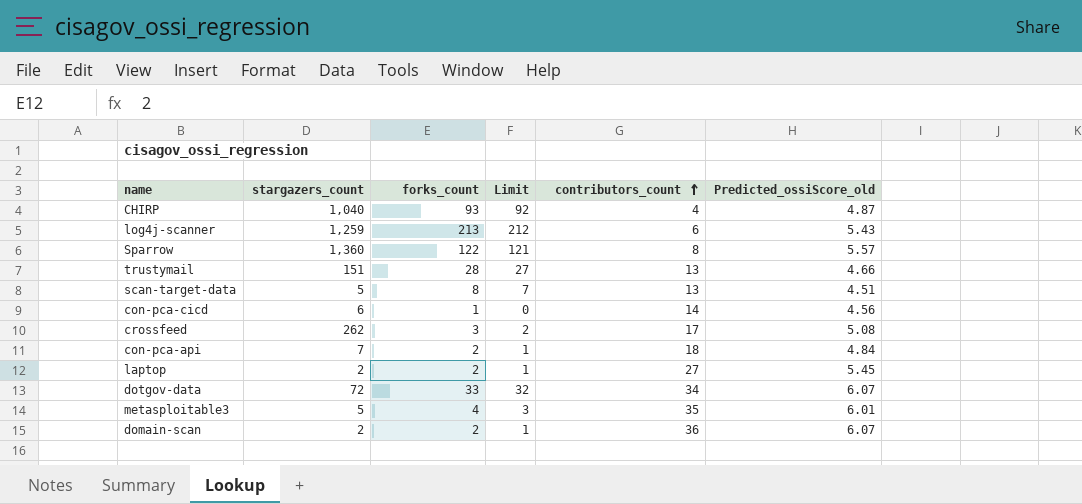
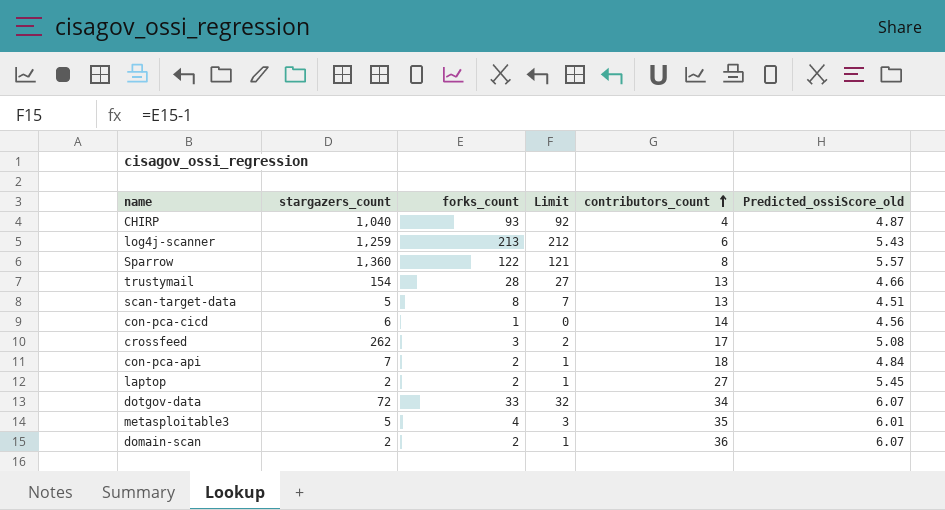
trustymail | stargazers_count: 151 -> 154

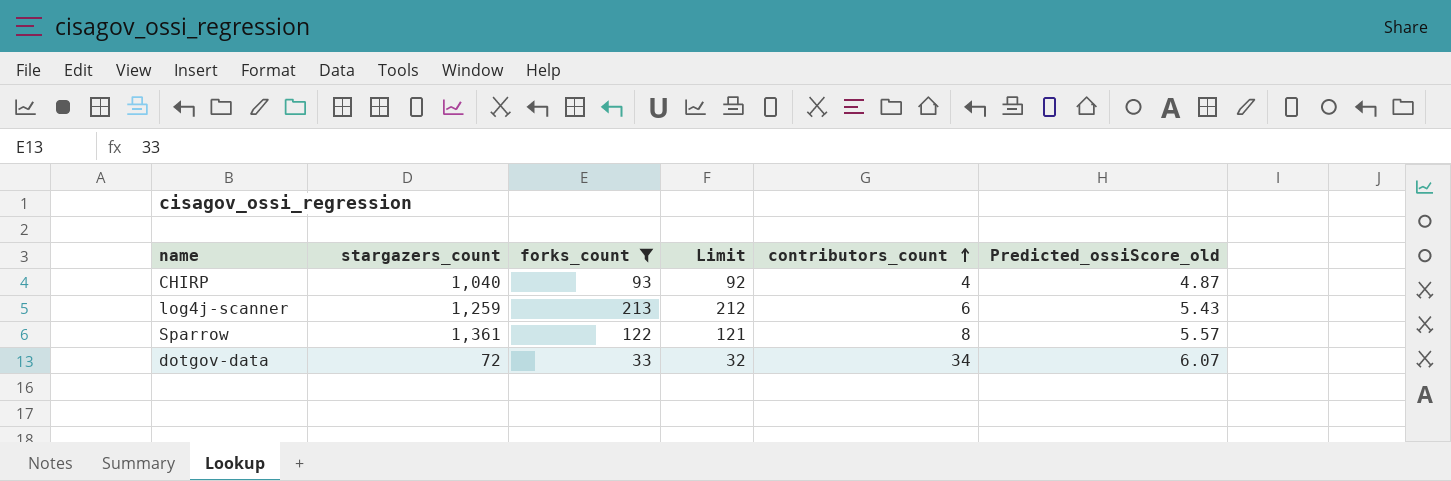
filter: none -> forks_count >= 33
Sparrow | stargazers_count: 1,360 -> 1,361

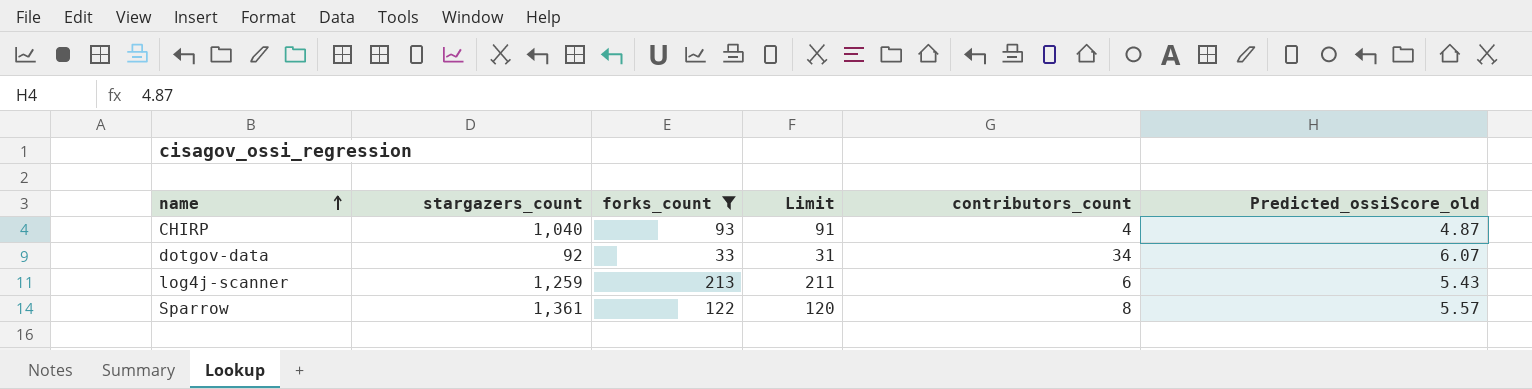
row order: contributors_count ascending -> name ascending
column Limit | formula: [forks_count] - 1 -> [forks_count] - 2
dotgov-data | stargazers_count: 72 -> 92

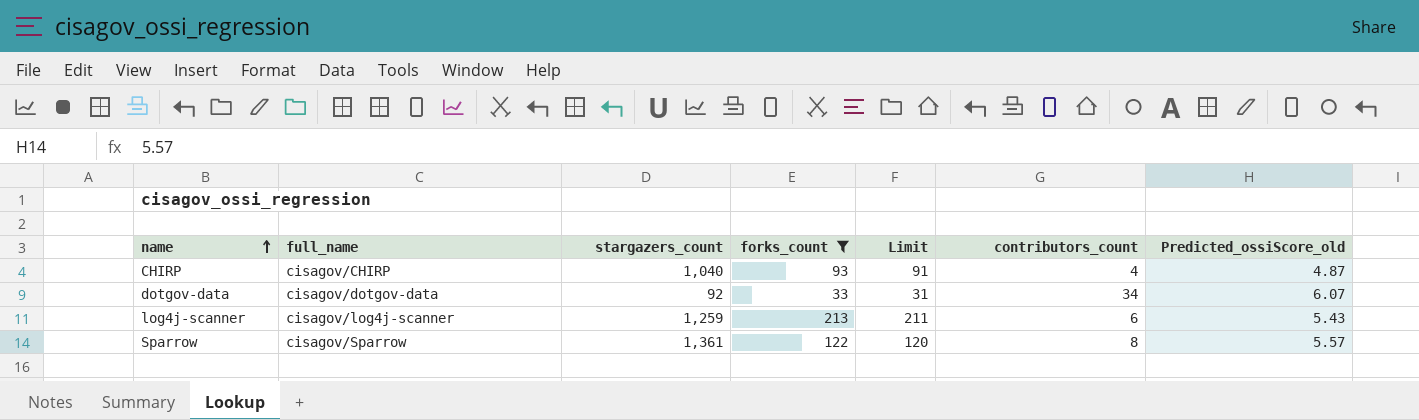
column full_name | position: none -> 2

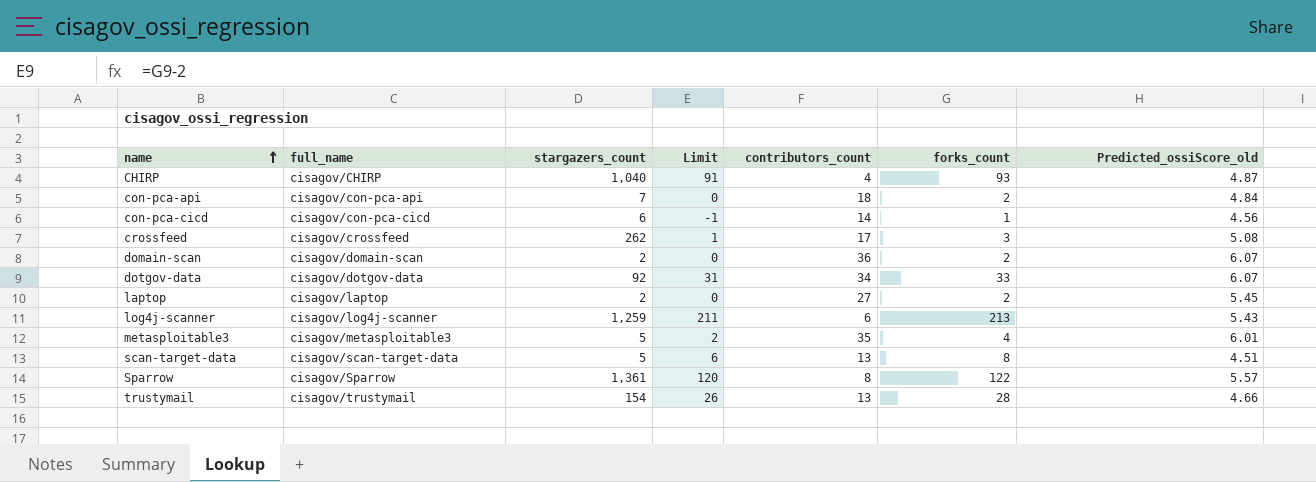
filter: forks_count >= 33 -> none
column forks_count | position: 4 -> 6

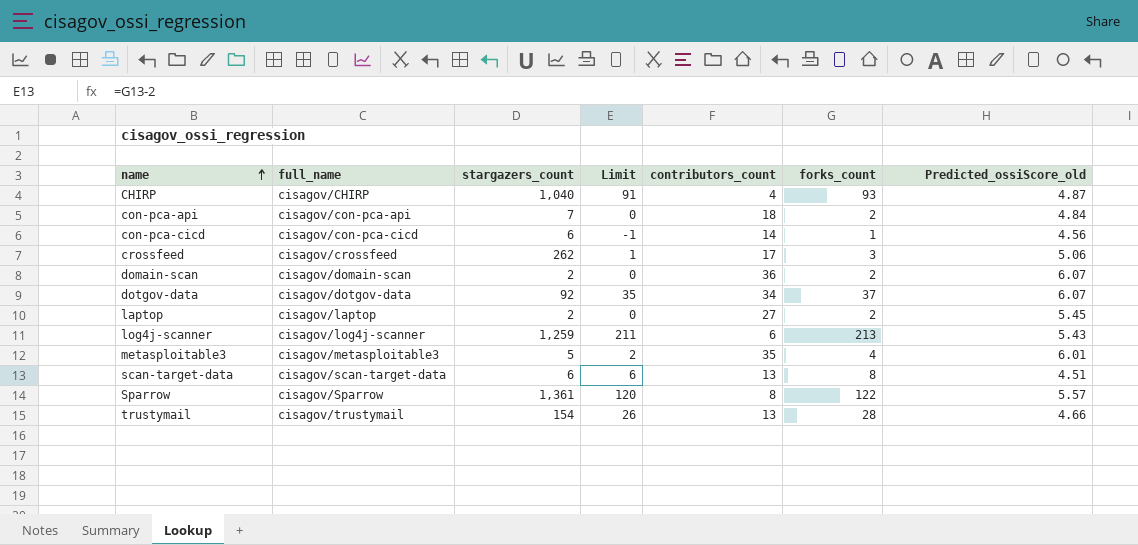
crossfeed | Predicted_ossiScore_old: 5.08 -> 5.06
dotgov-data | Limit: 31 -> 35
dotgov-data | forks_count: 33 -> 37
scan-target-data | stargazers_count: 5 -> 6

